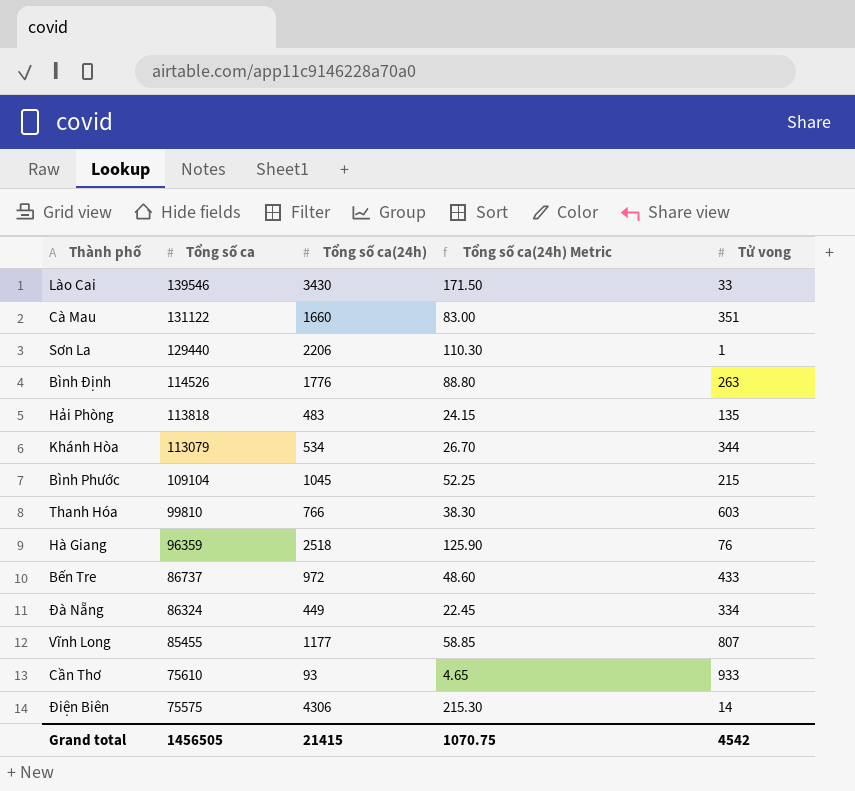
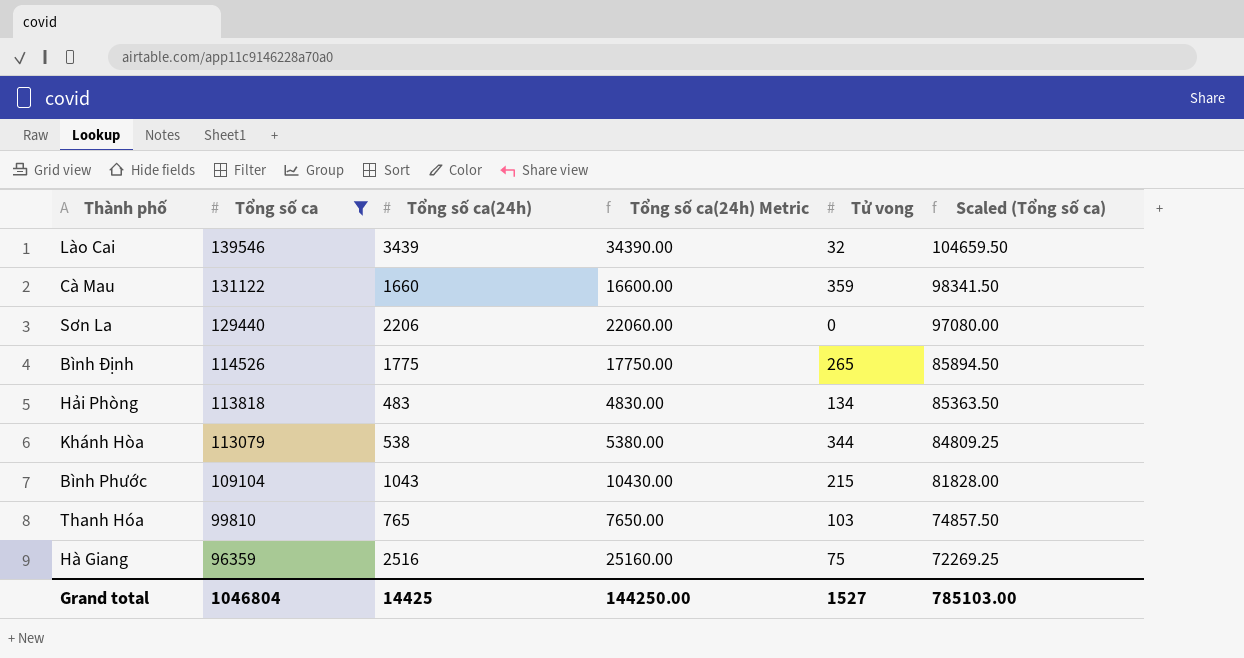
filter: none -> Tổng số ca >= 96359
column Tổng số ca(24h) Metric | formula: [Tổng số ca(24h)] * 0.05 -> [Tổng số ca(24h)] * 10
column Scaled (Tổng số ca) | formula: none -> [Tổng số ca] * 0.75
Lào Cai | Tổng số ca(24h): 3430 -> 3439
Lào Cai | Tử vong: 33 -> 32
Cà Mau | Tử vong: 351 -> 359
Sơn La | Tử vong: 1 -> 0
Bình Định | Tổng số ca(24h): 1776 -> 1775
Bình Định | Tử vong: 263 -> 265
Hải Phòng | Tử vong: 135 -> 134
Khánh Hòa | Tổng số ca(24h): 534 -> 538
Bình Phước | Tổng số ca(24h): 1045 -> 1043
Thanh Hóa | Tổng số ca(24h): 766 -> 765
Thanh Hóa | Tử vong: 603 -> 103
Hà Giang | Tổng số ca(24h): 2518 -> 2516
Hà Giang | Tử vong: 76 -> 75
Grand total | Tổng số ca: 1456505 -> 1046804
Grand total | Tổng số ca(24h): 21415 -> 14425
Grand total | Tổng số ca(24h) Metric: 1070.75 -> 144250.00
Grand total | Tử vong: 4542 -> 1527

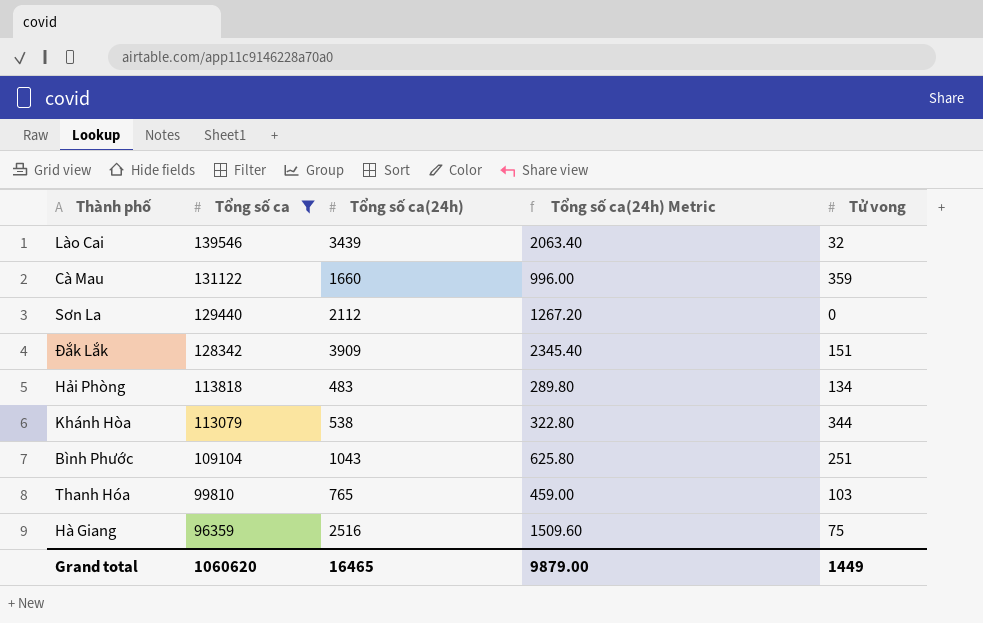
column Scaled (Tổng số ca) | formula: [Tổng số ca] * 0.75 -> none
column Tổng số ca(24h) Metric | formula: [Tổng số ca(24h)] * 10 -> [Tổng số ca(24h)] * 0.6
row Bình Định: 114526 | 1775 | 17750.00 | 265 | 85894.50 -> none
Sơn La | Tổng số ca(24h): 2206 -> 2112
row Đắk Lắk: none -> 128342 | 3909 | 2345.40 | 151
Bình Phước | Tử vong: 215 -> 251
Grand total | Tổng số ca: 1046804 -> 1060620
Grand total | Tổng số ca(24h): 14425 -> 16465
Grand total | Tổng số ca(24h) Metric: 144250.00 -> 9879.00
Grand total | Tử vong: 1527 -> 1449

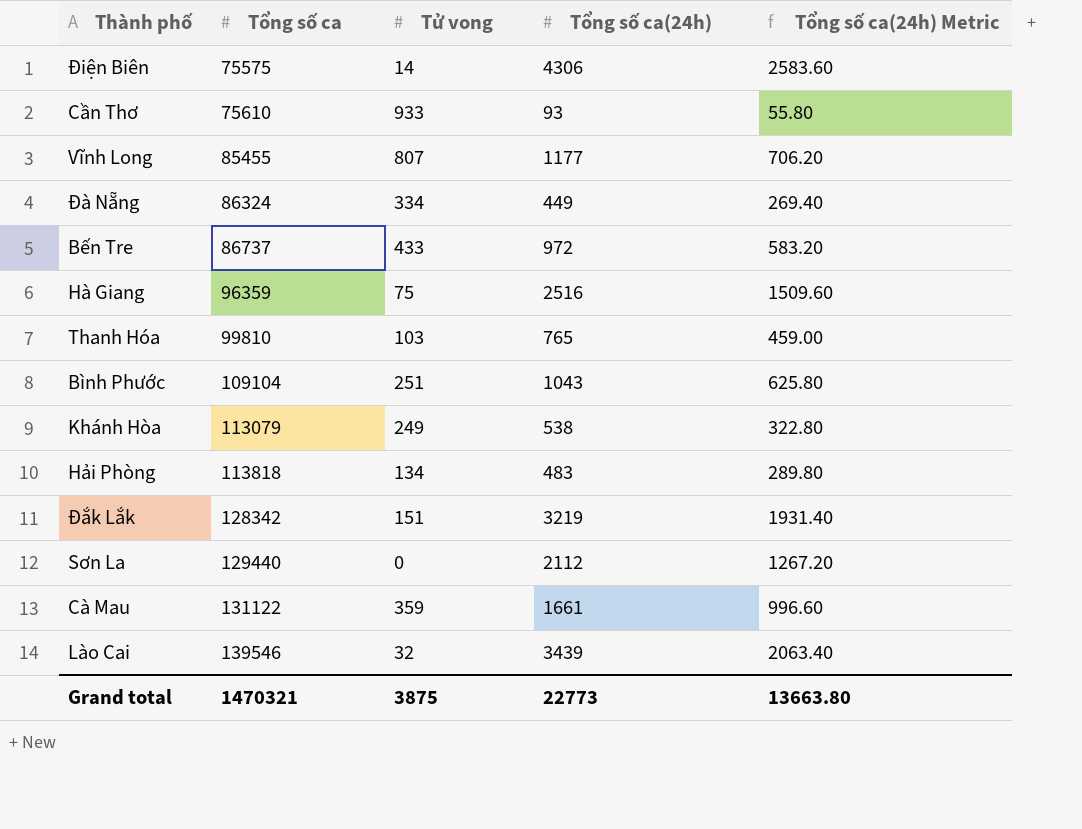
filter: Tổng số ca >= 96359 -> none
row order: Tổng số ca descending -> Tổng số ca ascending
column Tử vong | position: 5 -> 3
Khánh Hòa | Tử vong: 344 -> 249
Đắk Lắk | Tổng số ca(24h): 3909 -> 3219
Đắk Lắk | Tổng số ca(24h) Metric: 2345.40 -> 1931.40
Cà Mau | Tổng số ca(24h): 1660 -> 1661
Cà Mau | Tổng số ca(24h) Metric: 996.00 -> 996.60
Grand total | Tổng số ca: 1060620 -> 1470321
Grand total | Tử vong: 1449 -> 3875
Grand total | Tổng số ca(24h): 16465 -> 22773
Grand total | Tổng số ca(24h) Metric: 9879.00 -> 13663.80

